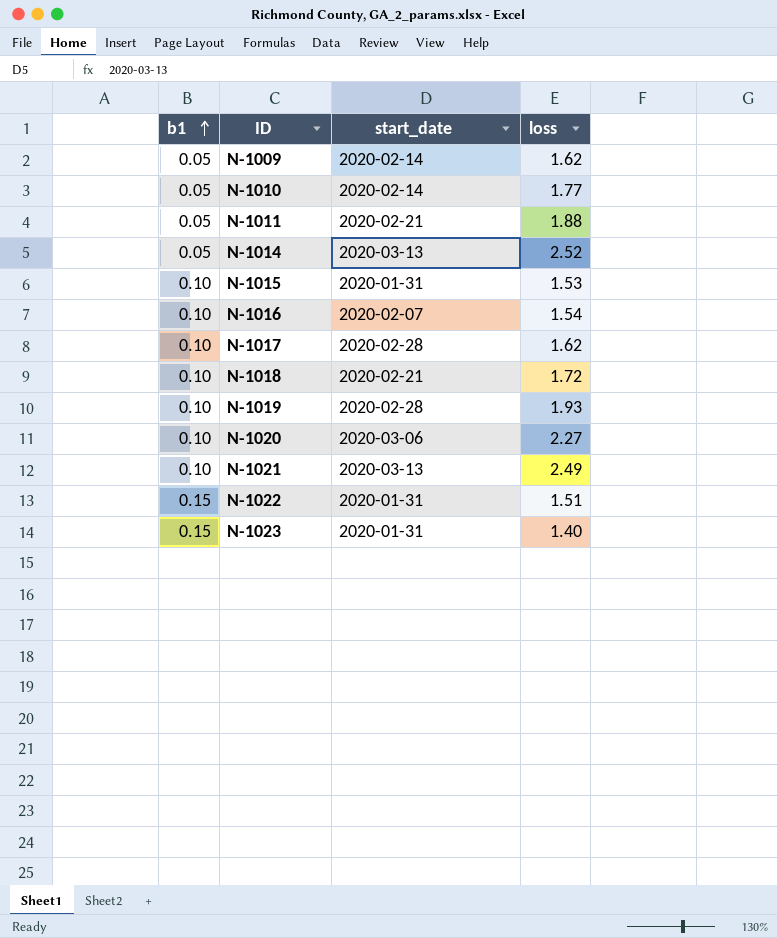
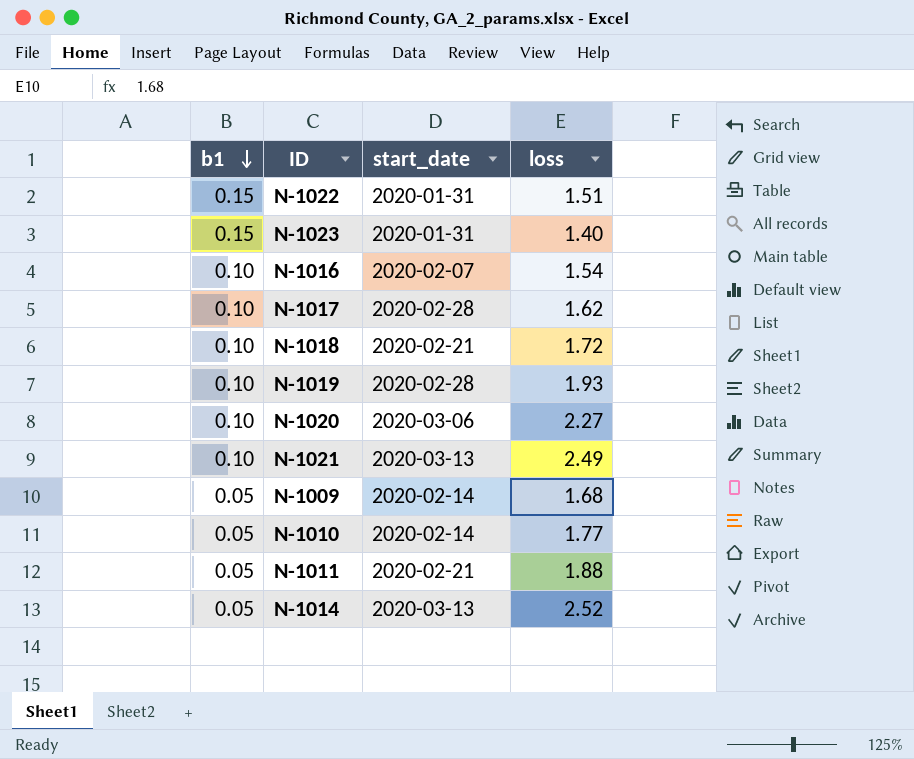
row order: b1 ascending -> b1 descending
row N-1015: 0.10 | 2020-01-31 | 1.53 -> none
N-1009 | loss: 1.62 -> 1.68

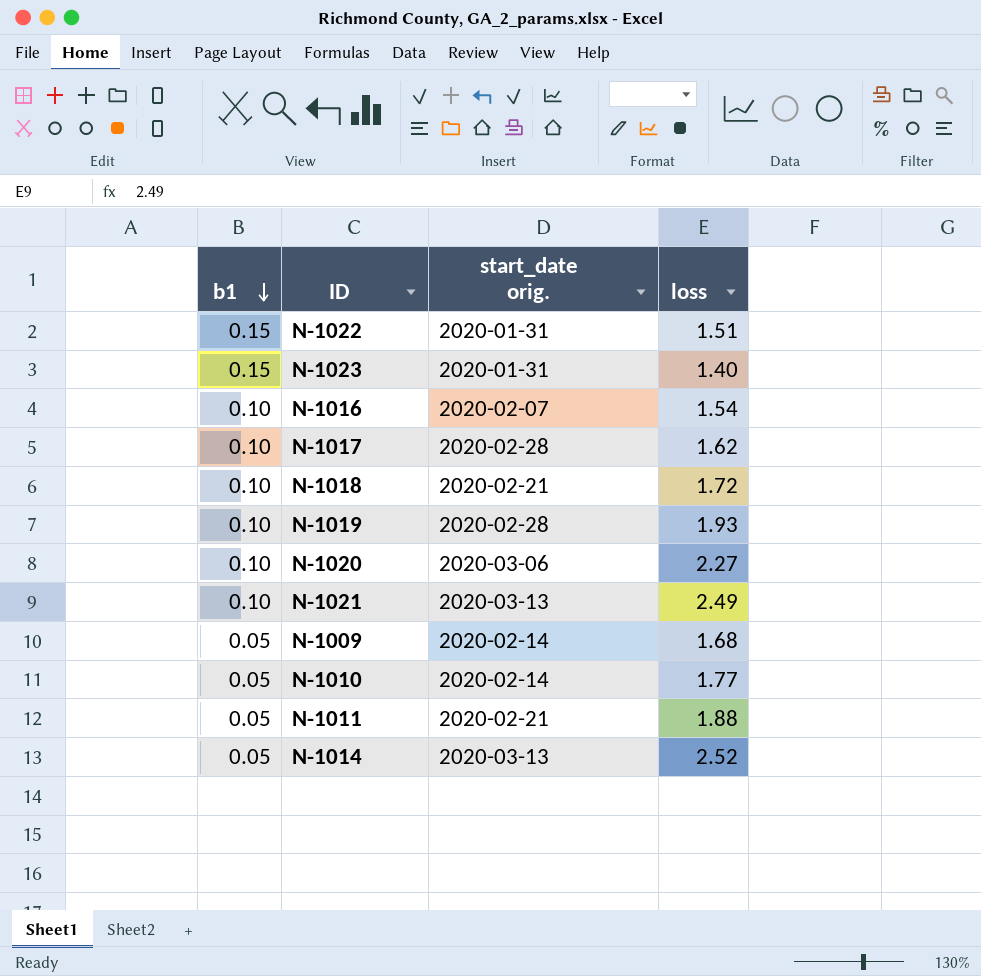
column name: start_date -> start_date orig.

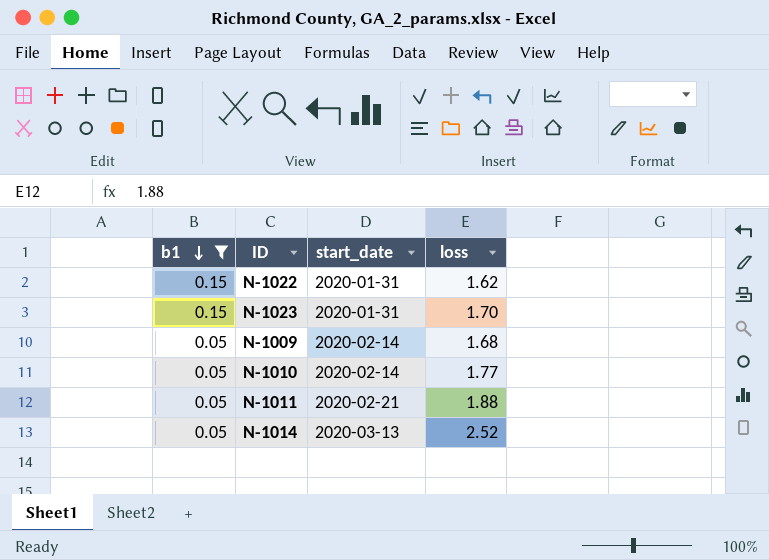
filter: none -> b1 != 0.10
column name: start_date orig. -> start_date
N-1022 | loss: 1.51 -> 1.62
N-1023 | loss: 1.40 -> 1.70

